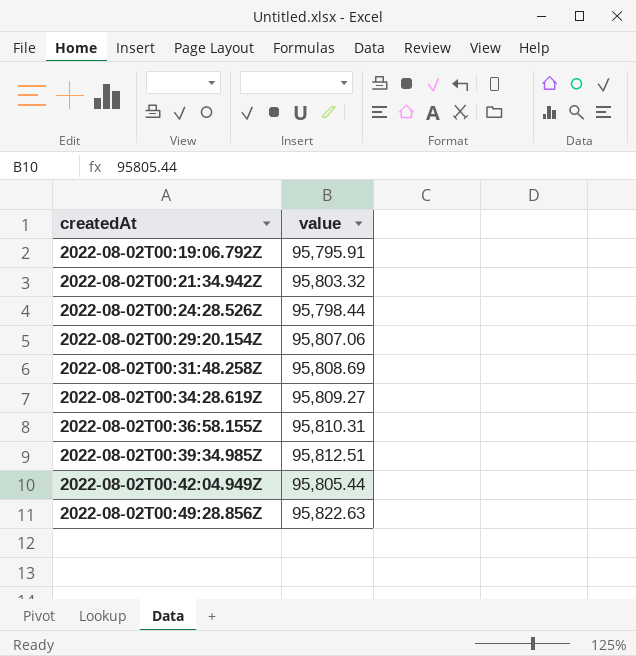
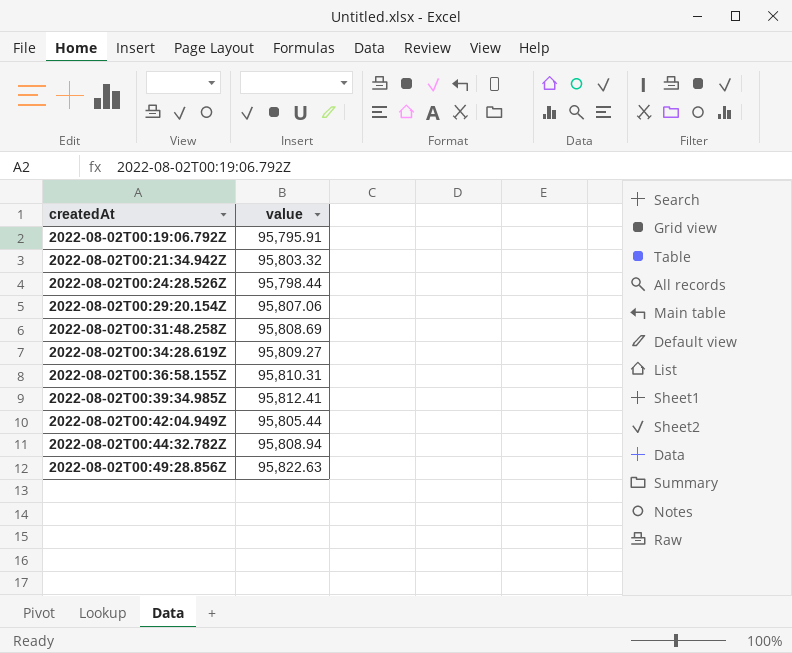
2022-08-02T00:39:34.985Z | value: 95,812.51 -> 95,812.41
row 2022-08-02T00:44:32.782Z: none -> 95,808.94

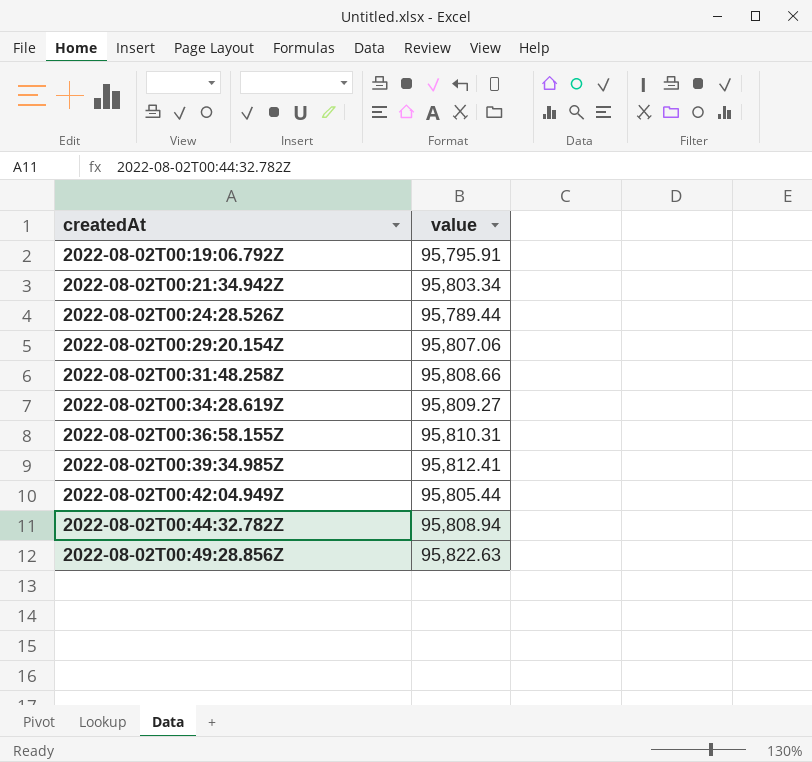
2022-08-02T00:21:34.942Z | value: 95,803.32 -> 95,803.34
2022-08-02T00:24:28.526Z | value: 95,798.44 -> 95,789.44
2022-08-02T00:31:48.258Z | value: 95,808.69 -> 95,808.66

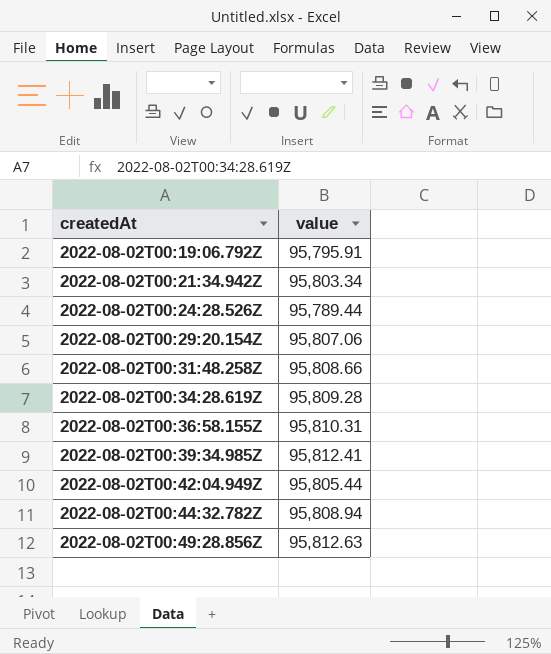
2022-08-02T00:34:28.619Z | value: 95,809.27 -> 95,809.28
2022-08-02T00:49:28.856Z | value: 95,822.63 -> 95,812.63

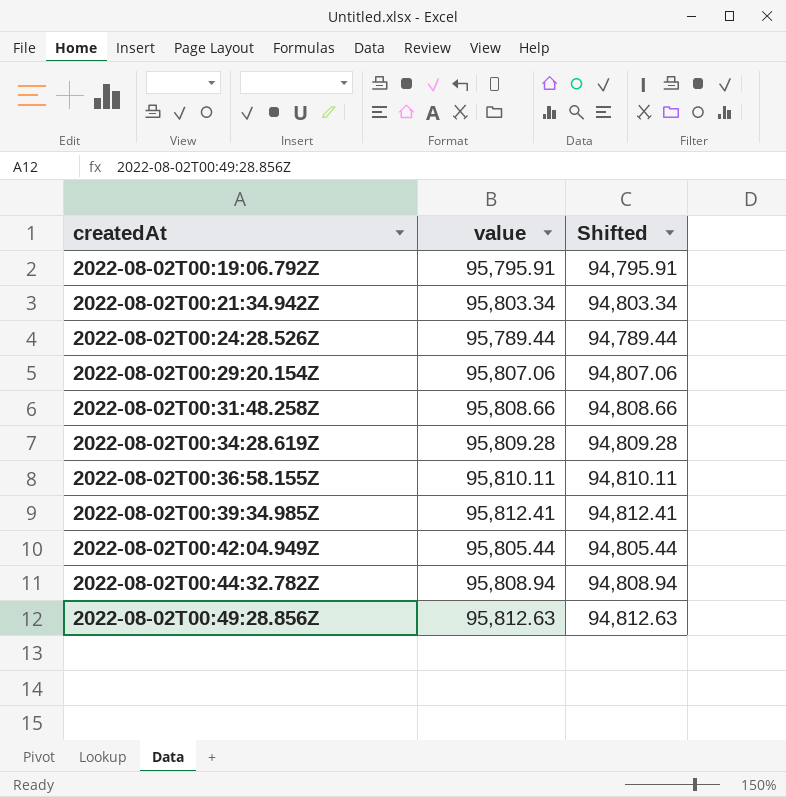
column Shifted | formula: none -> [value] - 1000
2022-08-02T00:36:58.155Z | value: 95,810.31 -> 95,810.11

